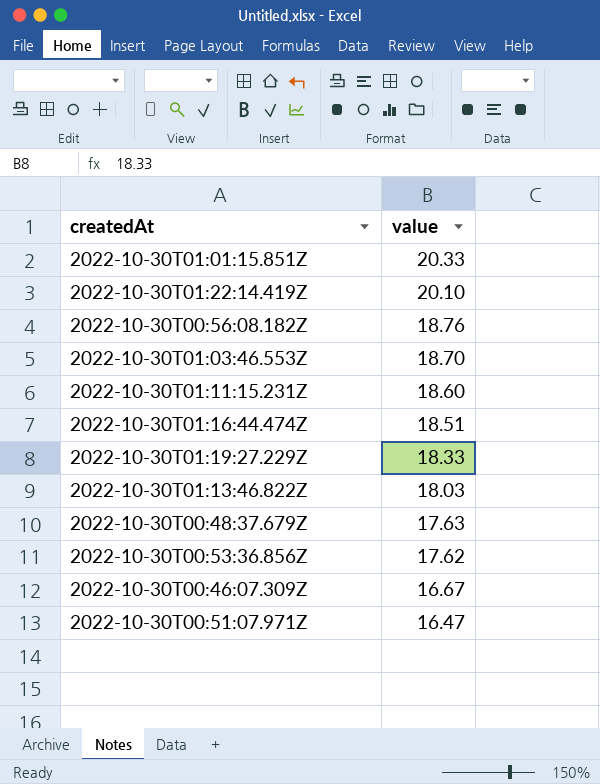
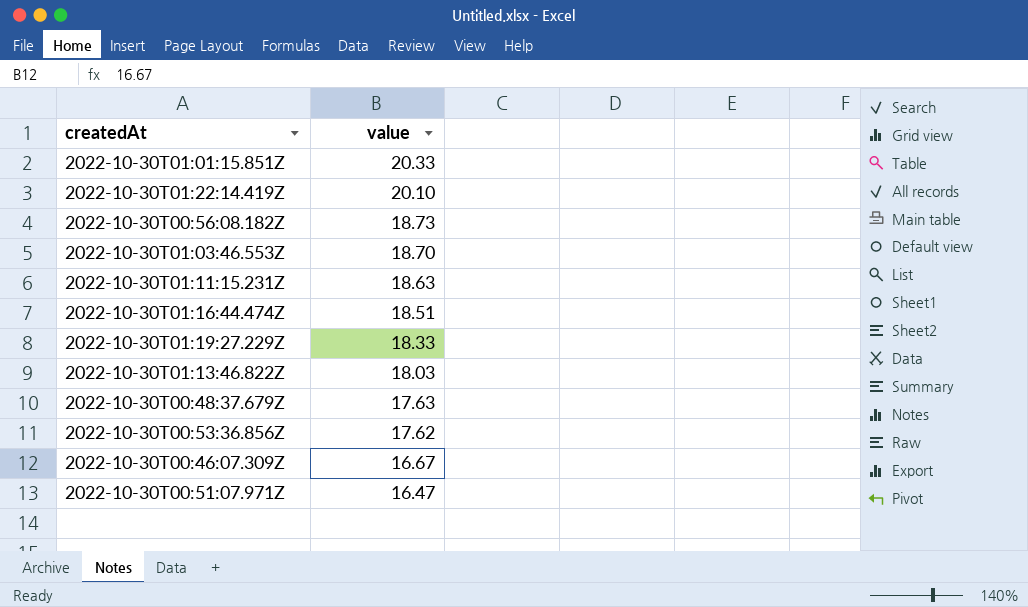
2022-10-30T00:56:08.182Z | value: 18.76 -> 18.73
2022-10-30T01:11:15.231Z | value: 18.60 -> 18.63

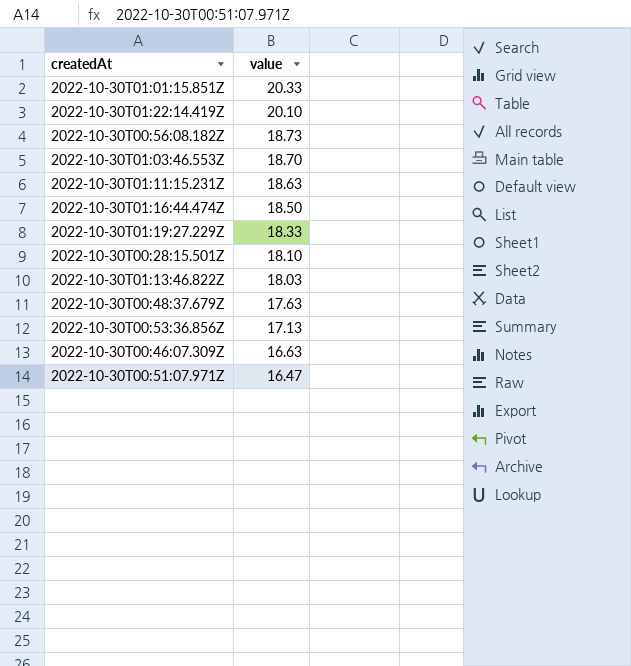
2022-10-30T01:16:44.474Z | value: 18.51 -> 18.50
row 2022-10-30T00:28:15.501Z: none -> 18.10
2022-10-30T00:53:36.856Z | value: 17.62 -> 17.13
2022-10-30T00:46:07.309Z | value: 16.67 -> 16.63

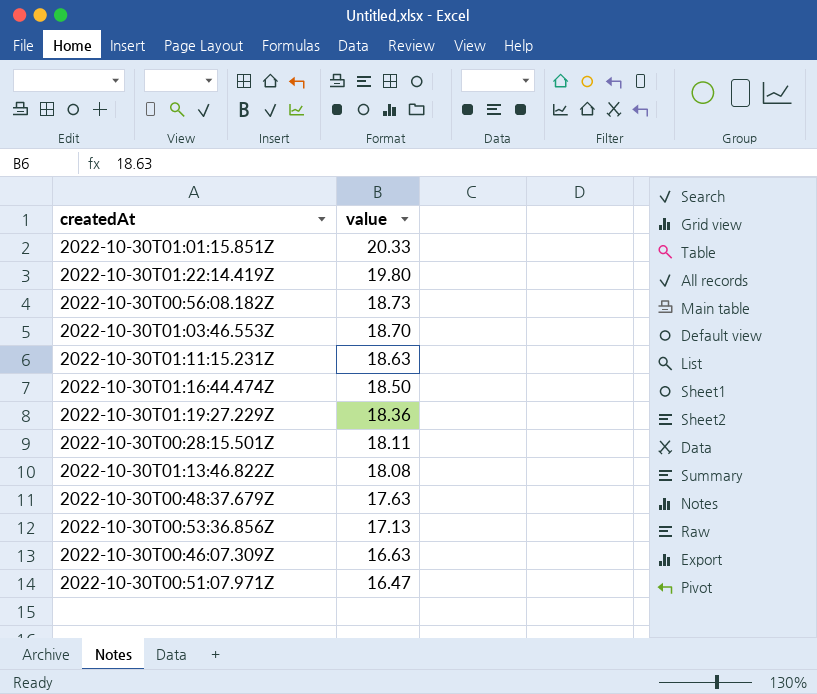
2022-10-30T01:22:14.419Z | value: 20.10 -> 19.80
2022-10-30T01:19:27.229Z | value: 18.33 -> 18.36
2022-10-30T00:28:15.501Z | value: 18.10 -> 18.11
2022-10-30T01:13:46.822Z | value: 18.03 -> 18.08

